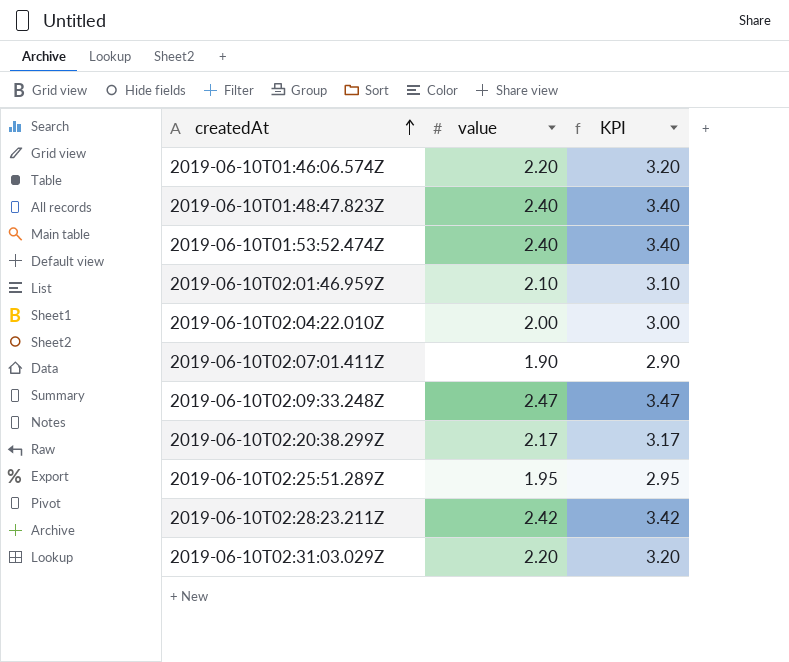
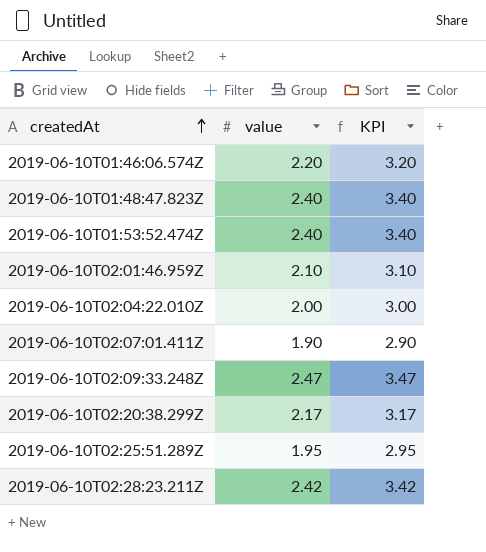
row 2019-06-10T02:31:03.029Z: 2.20 | 3.20 -> none

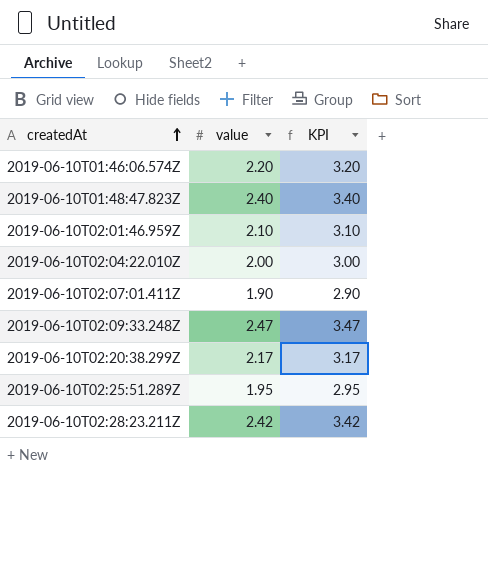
row 2019-06-10T01:53:52.474Z: 2.40 | 3.40 -> none

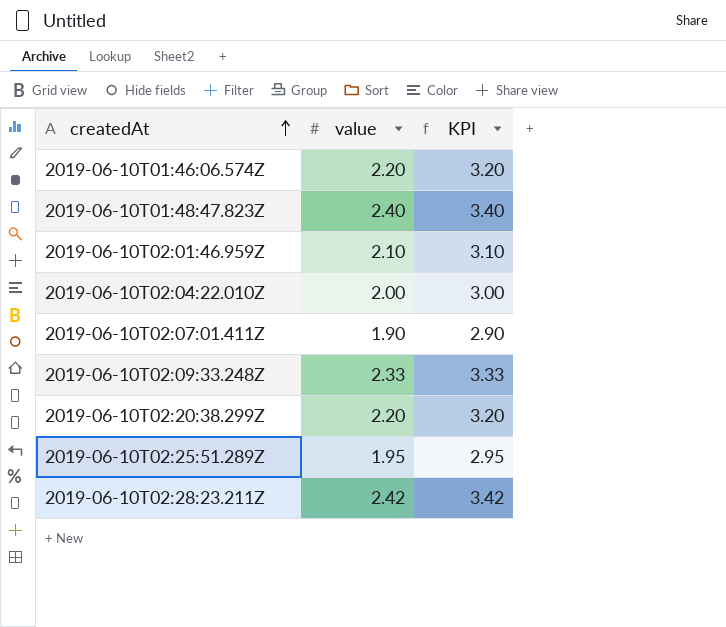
2019-06-10T02:09:33.248Z | value: 2.47 -> 2.33
2019-06-10T02:09:33.248Z | KPI: 3.47 -> 3.33
2019-06-10T02:20:38.299Z | value: 2.17 -> 2.20
2019-06-10T02:20:38.299Z | KPI: 3.17 -> 3.20

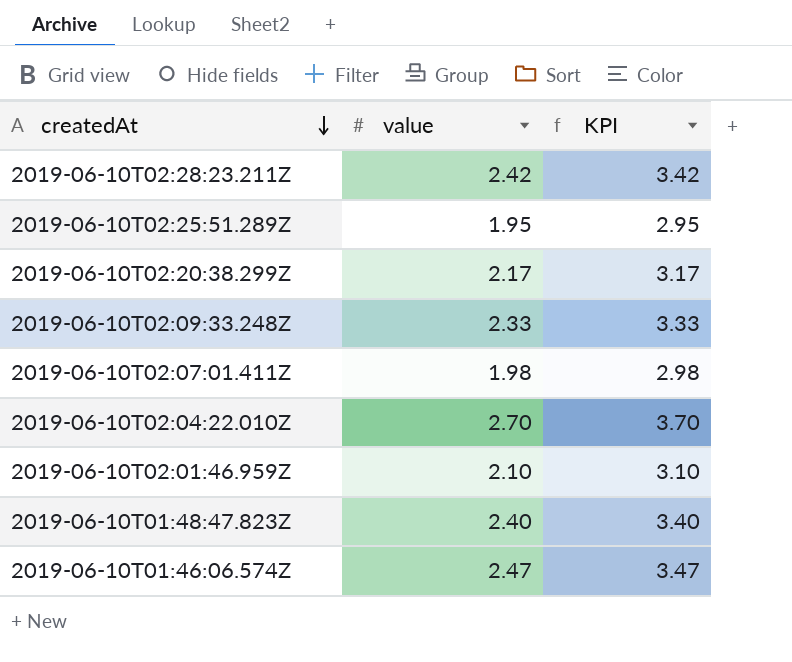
row order: createdAt ascending -> createdAt descending
2019-06-10T02:20:38.299Z | value: 2.20 -> 2.17
2019-06-10T02:20:38.299Z | KPI: 3.20 -> 3.17
2019-06-10T02:07:01.411Z | value: 1.90 -> 1.98
2019-06-10T02:07:01.411Z | KPI: 2.90 -> 2.98
2019-06-10T02:04:22.010Z | value: 2.00 -> 2.70
2019-06-10T02:04:22.010Z | KPI: 3.00 -> 3.70
2019-06-10T01:46:06.574Z | value: 2.20 -> 2.47
2019-06-10T01:46:06.574Z | KPI: 3.20 -> 3.47

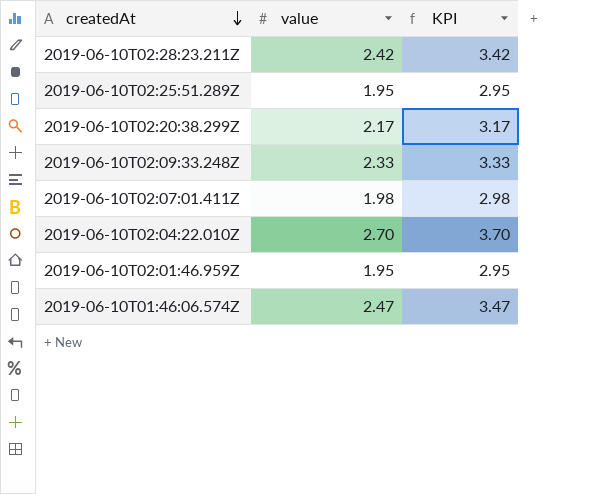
row 2019-06-10T01:48:47.823Z: 2.40 | 3.40 -> none
2019-06-10T02:01:46.959Z | value: 2.10 -> 1.95
2019-06-10T02:01:46.959Z | KPI: 3.10 -> 2.95

